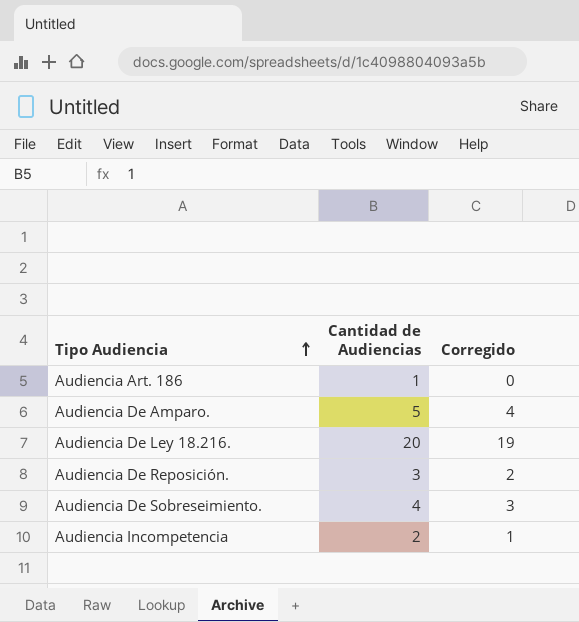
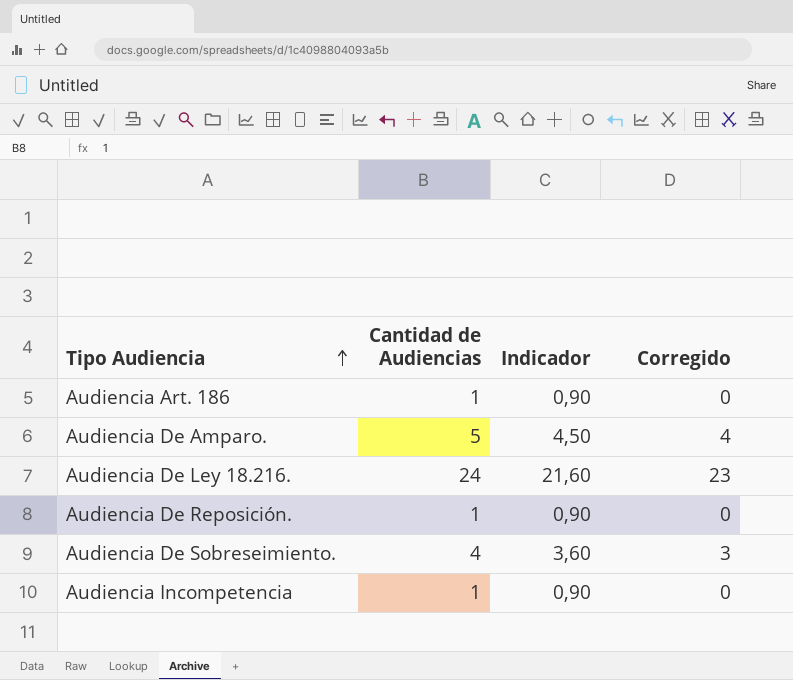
column Indicador | formula: none -> [Cantidad de Audiencias] * 0,9
Audiencia De Ley 18.216. | Cantidad de Audiencias: 20 -> 24
Audiencia De Ley 18.216. | Corregido: 19 -> 23
Audiencia De Reposición. | Cantidad de Audiencias: 3 -> 1
Audiencia De Reposición. | Corregido: 2 -> 0
Audiencia Incompetencia | Cantidad de Audiencias: 2 -> 1
Audiencia Incompetencia | Corregido: 1 -> 0

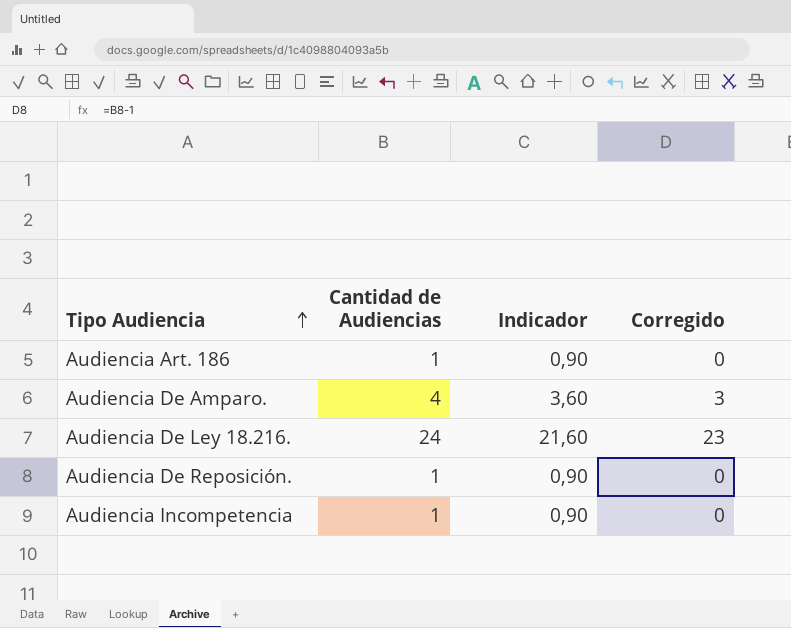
row Audiencia De Sobreseimiento.: 4 | 3,60 | 3 -> none
Audiencia De Amparo. | Cantidad de Audiencias: 5 -> 4
Audiencia De Amparo. | Indicador: 4,50 -> 3,60
Audiencia De Amparo. | Corregido: 4 -> 3

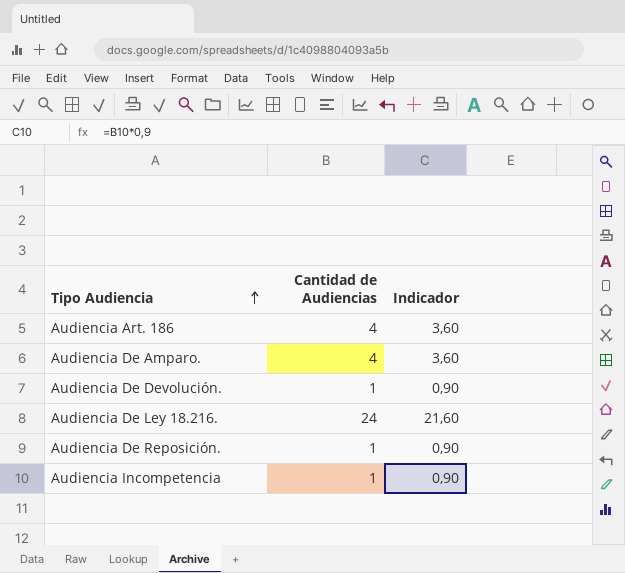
column Corregido | formula: [Cantidad de Audiencias] - 1 -> none
Audiencia Art. 186 | Cantidad de Audiencias: 1 -> 4
Audiencia Art. 186 | Indicador: 0,90 -> 3,60
row Audiencia De Devolución.: none -> 1 | 0,90

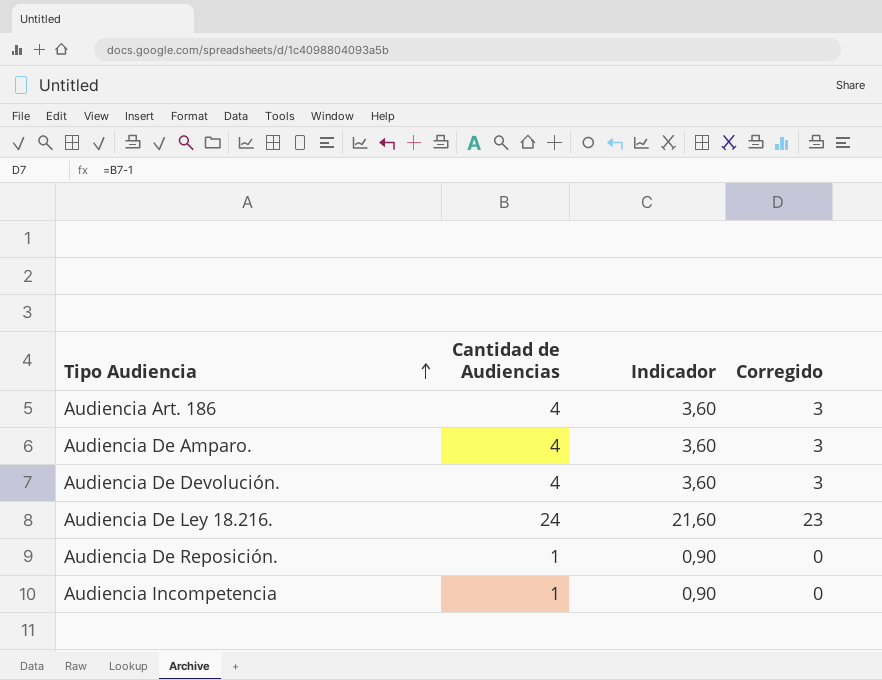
column Corregido | formula: none -> [Cantidad de Audiencias] - 1
Audiencia De Devolución. | Cantidad de Audiencias: 1 -> 4
Audiencia De Devolución. | Indicador: 0,90 -> 3,60

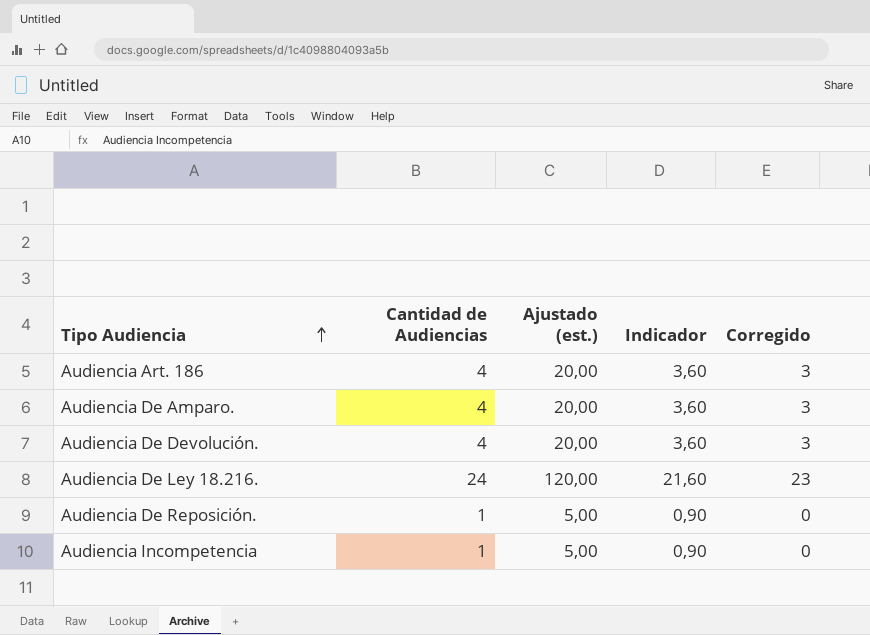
column Ajustado (est.) | formula: none -> [Cantidad de Audiencias] * 5

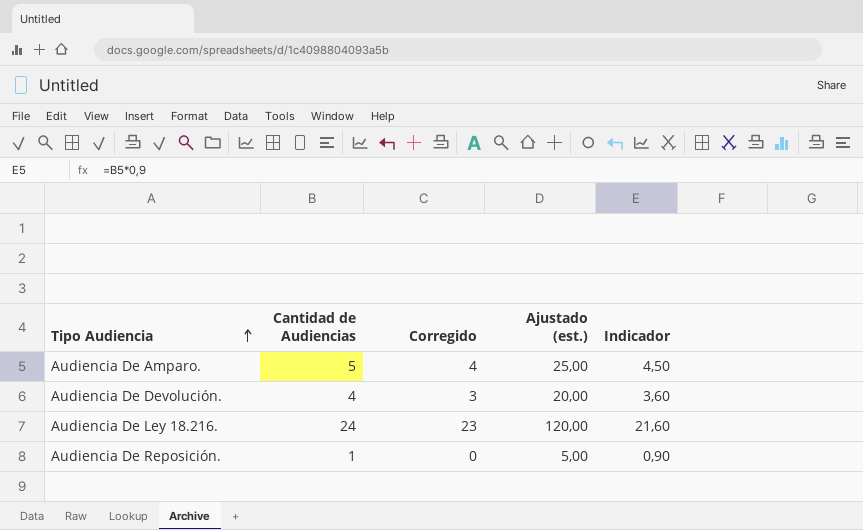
column Corregido | position: 5 -> 3
row Audiencia Art. 186: 4 | 20,00 | 3,60 | 3 -> none
row Audiencia Incompetencia: 1 | 5,00 | 0,90 | 0 -> none
Audiencia De Amparo. | Cantidad de Audiencias: 4 -> 5
Audiencia De Amparo. | Corregido: 3 -> 4
Audiencia De Amparo. | Ajustado (est.): 20,00 -> 25,00
Audiencia De Amparo. | Indicador: 3,60 -> 4,50

